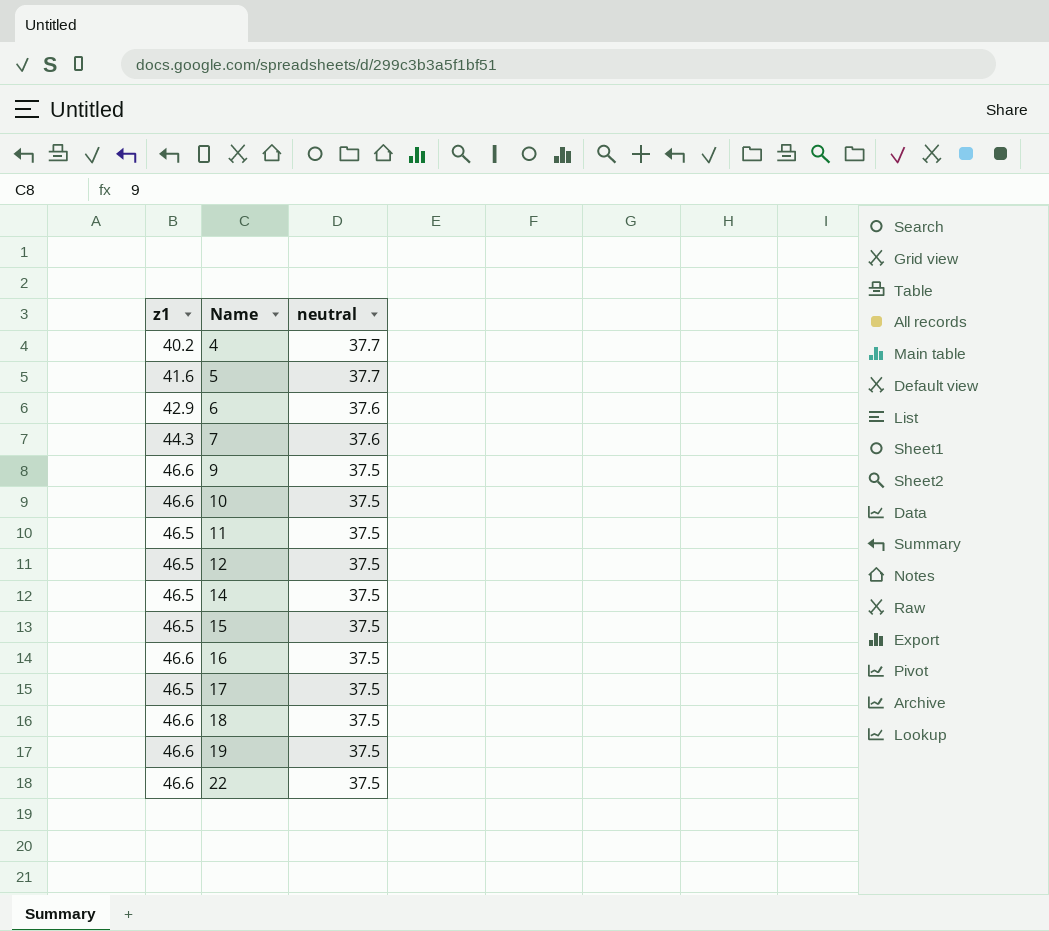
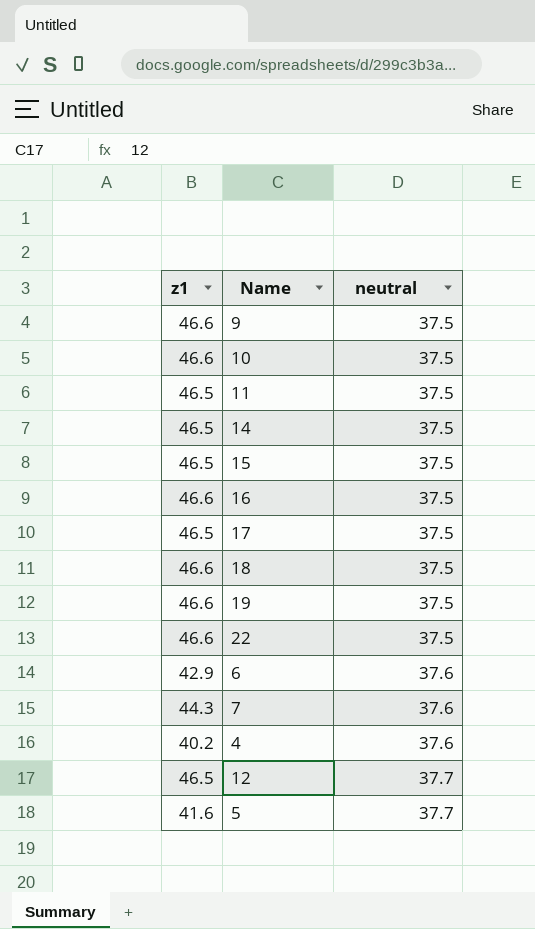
row order: Name ascending -> neutral ascending
4 | neutral: 37.7 -> 37.6
12 | neutral: 37.5 -> 37.7

